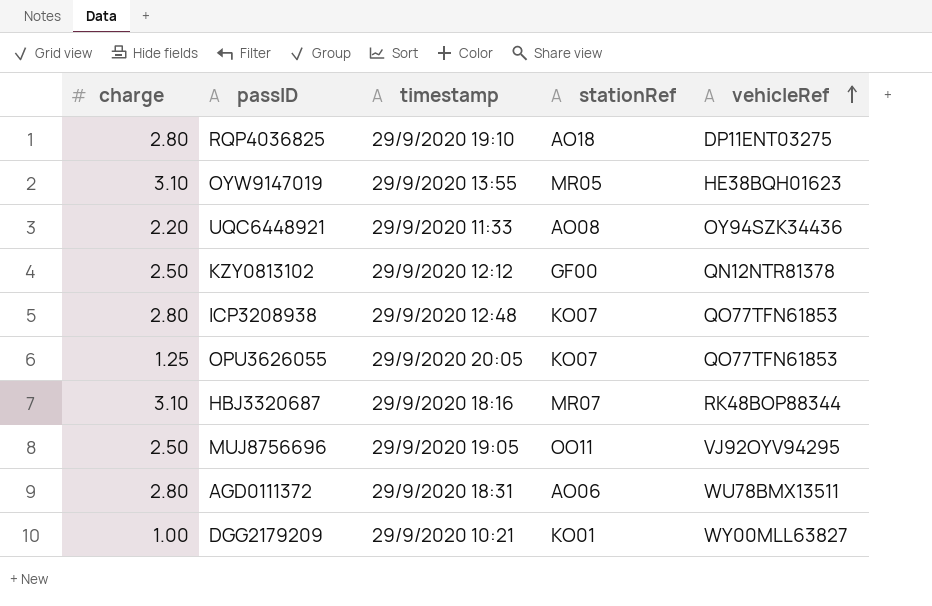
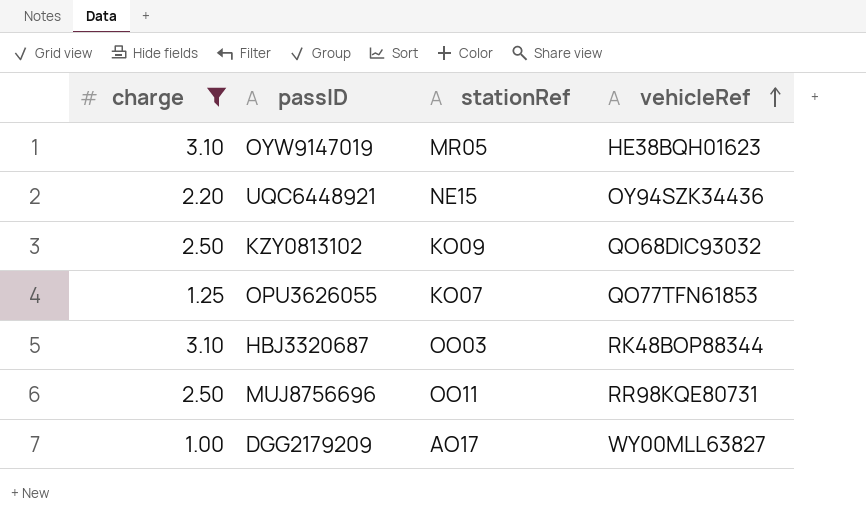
filter: none -> charge != 2.80
column timestamp | position: 3 -> none
UQC6448921 | stationRef: AO08 -> NE15
KZY0813102 | stationRef: GF00 -> KO09
KZY0813102 | vehicleRef: QN12NTR81378 -> QO68DIC93032
HBJ3320687 | stationRef: MR07 -> OO03
MUJ8756696 | vehicleRef: VJ92OYV94295 -> RR98KQE80731
DGG2179209 | stationRef: KO01 -> AO17

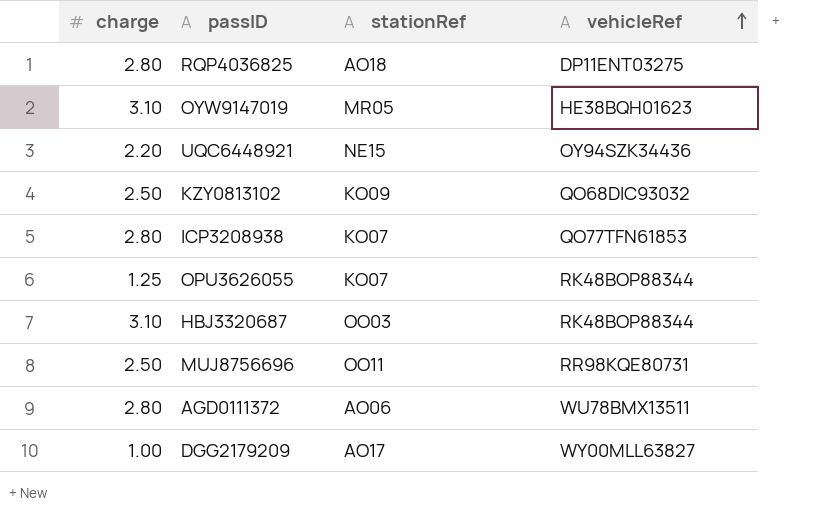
filter: charge != 2.80 -> none
OPU3626055 | vehicleRef: QO77TFN61853 -> RK48BOP88344

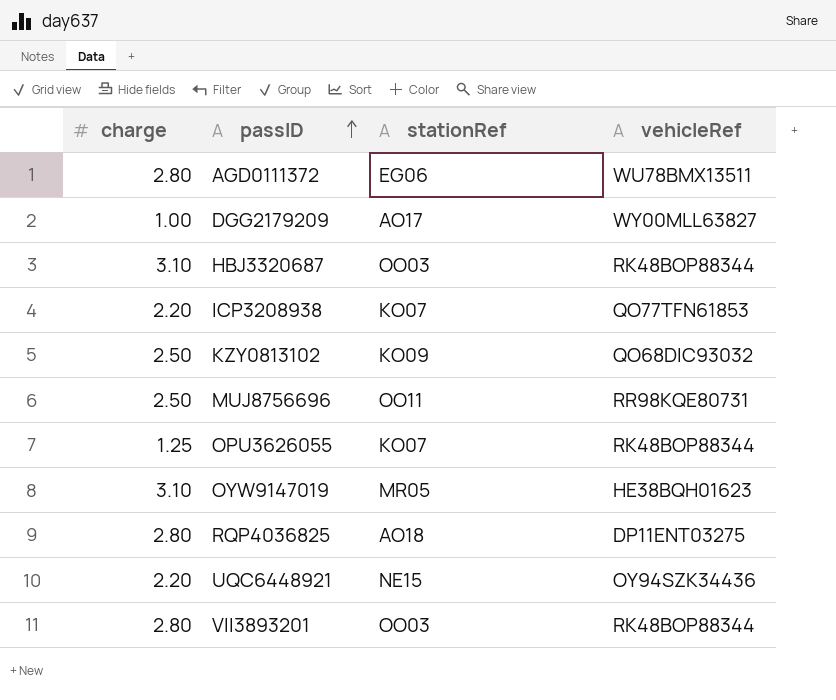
row order: vehicleRef ascending -> passID ascending
AGD0111372 | stationRef: AO06 -> EG06
ICP3208938 | charge: 2.80 -> 2.20
row VII3893201: none -> 2.80 | OO03 | RK48BOP88344

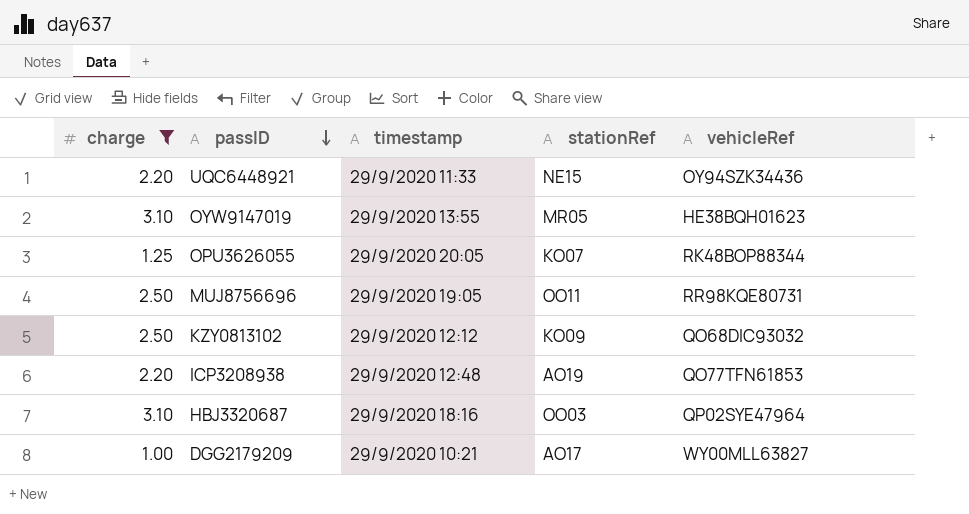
filter: none -> charge != 2.80
row order: passID ascending -> passID descending
column timestamp | position: none -> 3
ICP3208938 | stationRef: KO07 -> AO19
HBJ3320687 | vehicleRef: RK48BOP88344 -> QP02SYE47964

